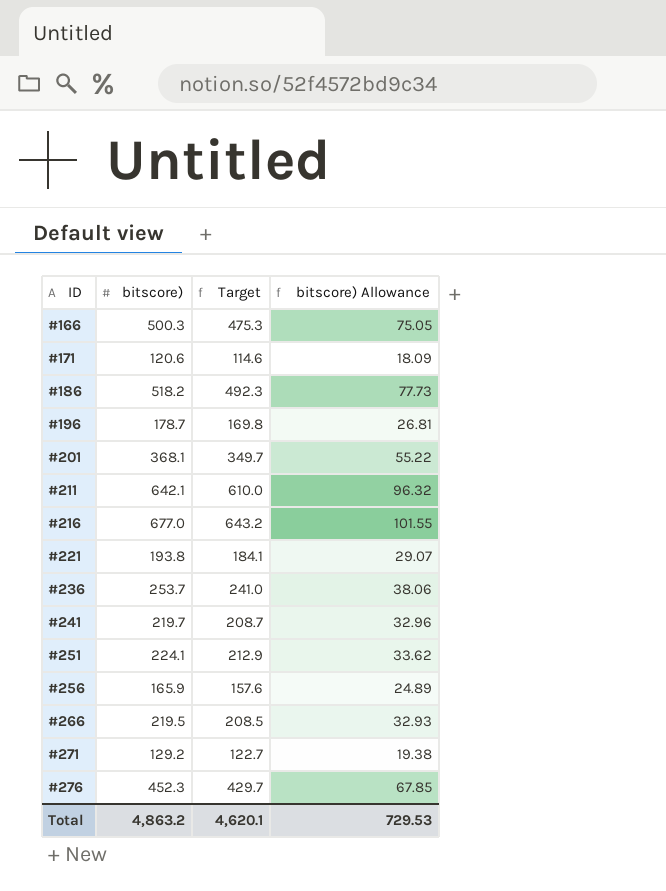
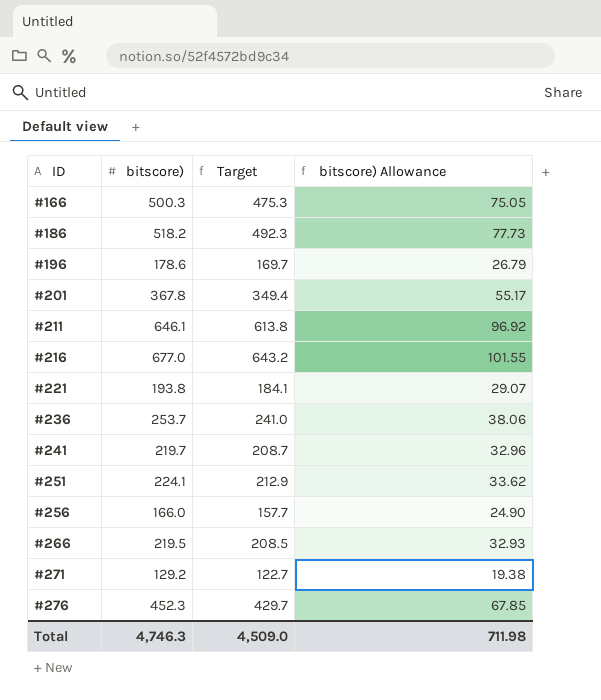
row #171: 120.6 | 114.6 | 18.09 -> none
#196 | bitscore): 178.7 -> 178.6
#196 | Target: 169.8 -> 169.7
#196 | bitscore) Allowance: 26.81 -> 26.79
#201 | bitscore): 368.1 -> 367.8
#201 | Target: 349.7 -> 349.4
#201 | bitscore) Allowance: 55.22 -> 55.17
#211 | bitscore): 642.1 -> 646.1
#211 | Target: 610.0 -> 613.8
#211 | bitscore) Allowance: 96.32 -> 96.92
#256 | bitscore): 165.9 -> 166.0
#256 | Target: 157.6 -> 157.7
#256 | bitscore) Allowance: 24.89 -> 24.90
Total | bitscore): 4,863.2 -> 4,746.3
Total | Target: 4,620.1 -> 4,509.0
Total | bitscore) Allowance: 729.53 -> 711.98

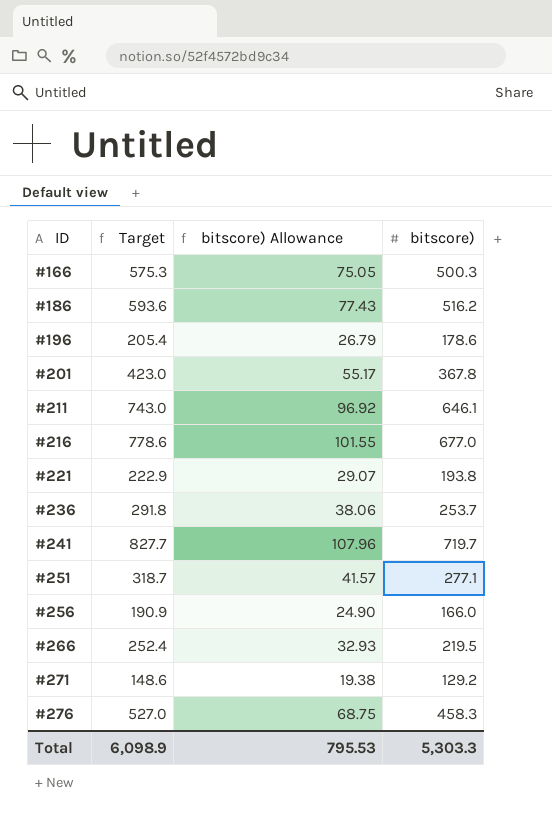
column Target | formula: [bitscore)] * 0.95 -> [bitscore)] * 1.15
column bitscore) | position: 2 -> 4
#186 | bitscore) Allowance: 77.73 -> 77.43
#186 | bitscore): 518.2 -> 516.2
#241 | bitscore) Allowance: 32.96 -> 107.96
#241 | bitscore): 219.7 -> 719.7
#251 | bitscore) Allowance: 33.62 -> 41.57
#251 | bitscore): 224.1 -> 277.1
#276 | bitscore) Allowance: 67.85 -> 68.75
#276 | bitscore): 452.3 -> 458.3
Total | Target: 4,509.0 -> 6,098.9
Total | bitscore) Allowance: 711.98 -> 795.53
Total | bitscore): 4,746.3 -> 5,303.3

